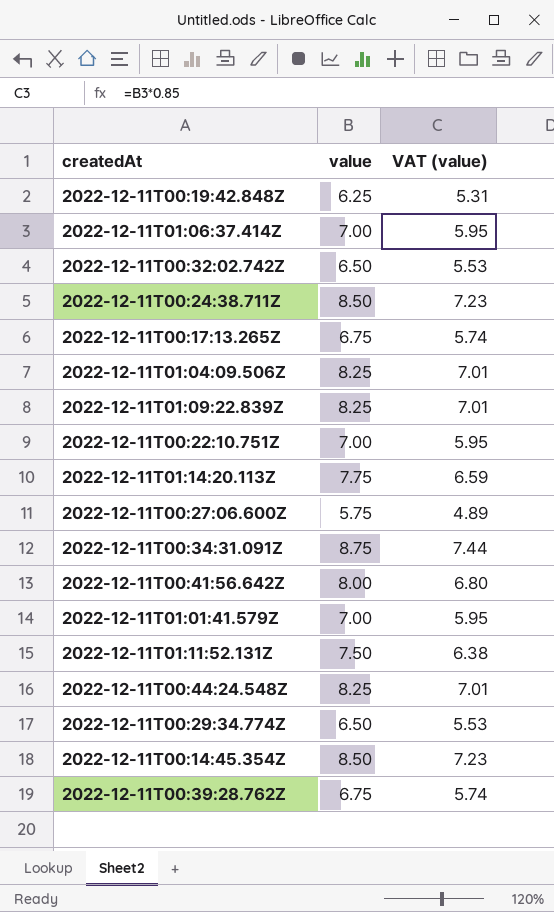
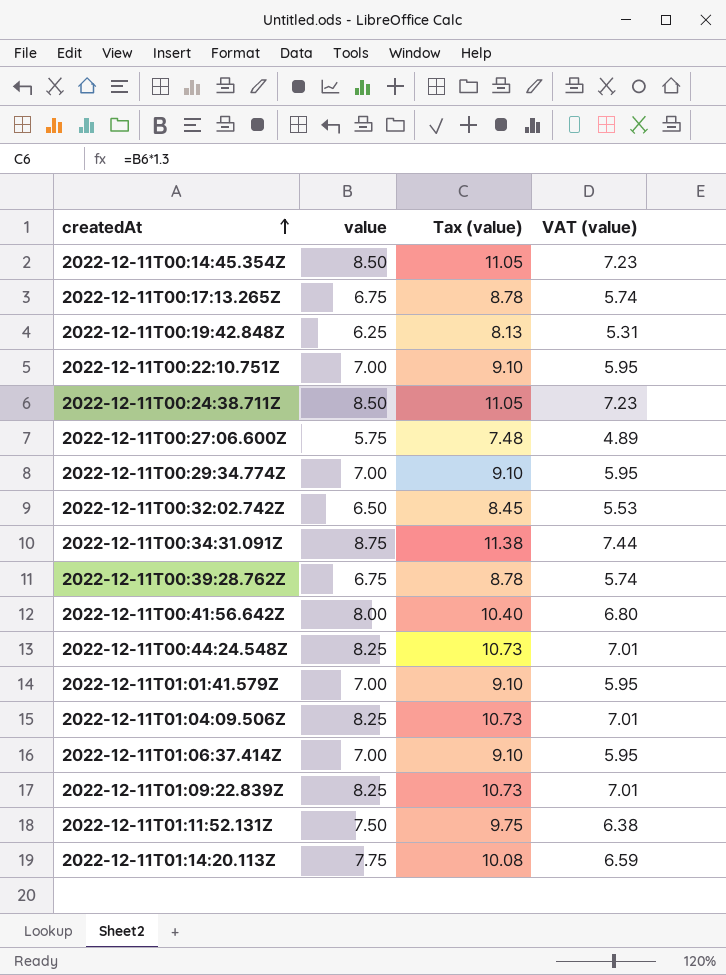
row order: none -> createdAt ascending
column Tax (value) | formula: none -> [value] * 1.3
2022-12-11T00:29:34.774Z | value: 6.50 -> 7.00
2022-12-11T00:29:34.774Z | VAT (value): 5.53 -> 5.95

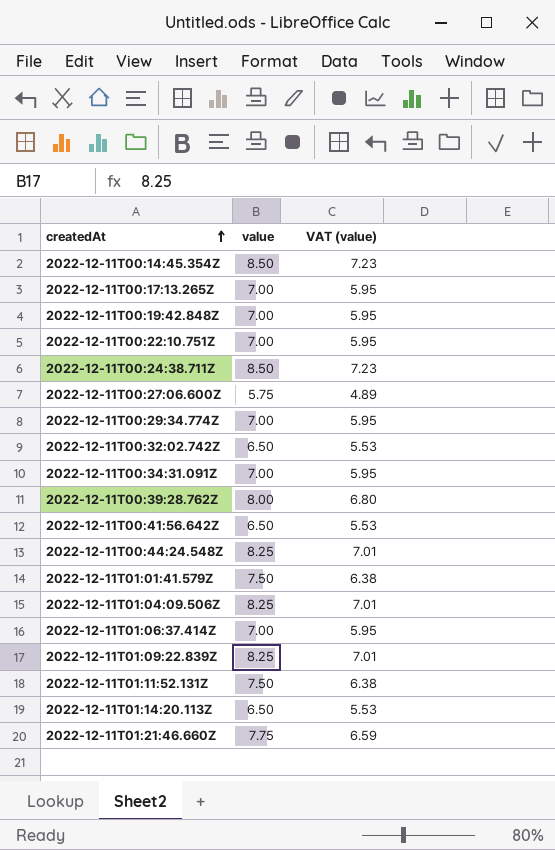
column Tax (value) | formula: [value] * 1.3 -> none
2022-12-11T00:17:13.265Z | value: 6.75 -> 7.00
2022-12-11T00:17:13.265Z | VAT (value): 5.74 -> 5.95
2022-12-11T00:19:42.848Z | value: 6.25 -> 7.00
2022-12-11T00:19:42.848Z | VAT (value): 5.31 -> 5.95
2022-12-11T00:34:31.091Z | value: 8.75 -> 7.00
2022-12-11T00:34:31.091Z | VAT (value): 7.44 -> 5.95
2022-12-11T00:39:28.762Z | value: 6.75 -> 8.00
2022-12-11T00:39:28.762Z | VAT (value): 5.74 -> 6.80
2022-12-11T00:41:56.642Z | value: 8.00 -> 6.50
2022-12-11T00:41:56.642Z | VAT (value): 6.80 -> 5.53
2022-12-11T01:01:41.579Z | value: 7.00 -> 7.50
2022-12-11T01:01:41.579Z | VAT (value): 5.95 -> 6.38
2022-12-11T01:14:20.113Z | value: 7.75 -> 6.50
2022-12-11T01:14:20.113Z | VAT (value): 6.59 -> 5.53
row 2022-12-11T01:21:46.660Z: none -> 7.75 | 6.59

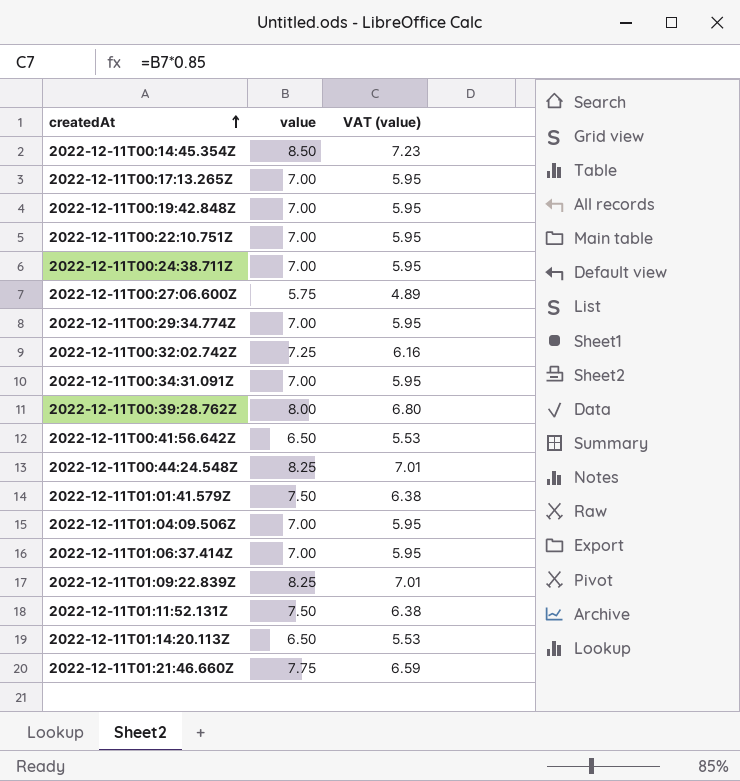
2022-12-11T00:24:38.711Z | value: 8.50 -> 7.00
2022-12-11T00:24:38.711Z | VAT (value): 7.23 -> 5.95
2022-12-11T00:32:02.742Z | value: 6.50 -> 7.25
2022-12-11T00:32:02.742Z | VAT (value): 5.53 -> 6.16
2022-12-11T01:04:09.506Z | value: 8.25 -> 7.00
2022-12-11T01:04:09.506Z | VAT (value): 7.01 -> 5.95

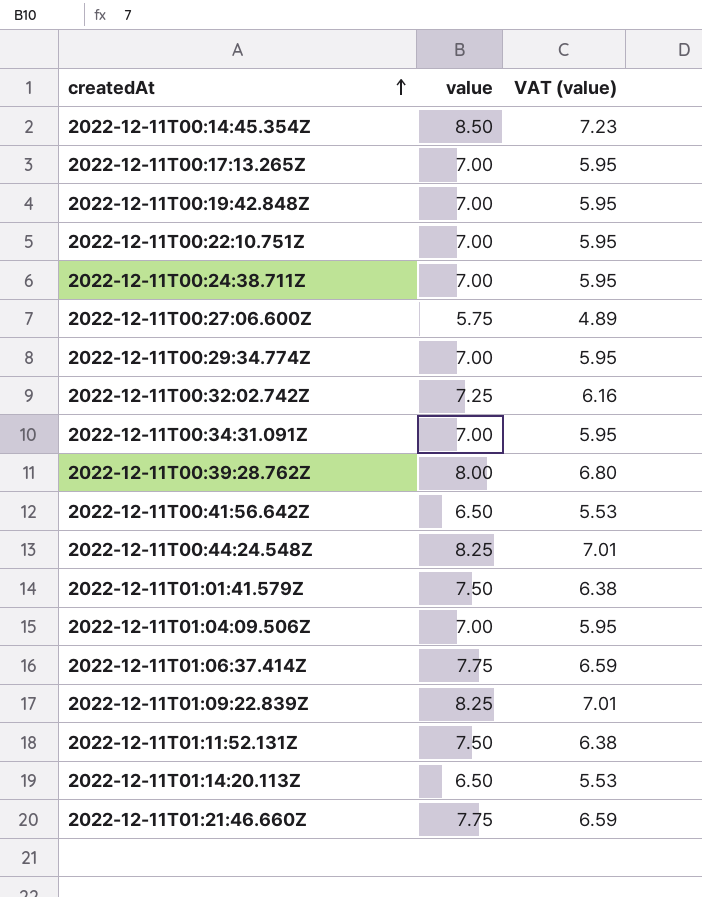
2022-12-11T01:06:37.414Z | value: 7.00 -> 7.75
2022-12-11T01:06:37.414Z | VAT (value): 5.95 -> 6.59

